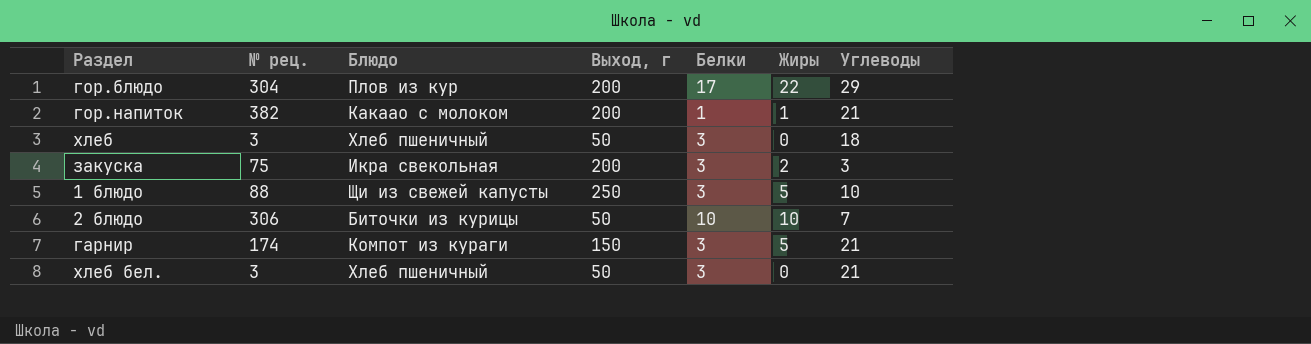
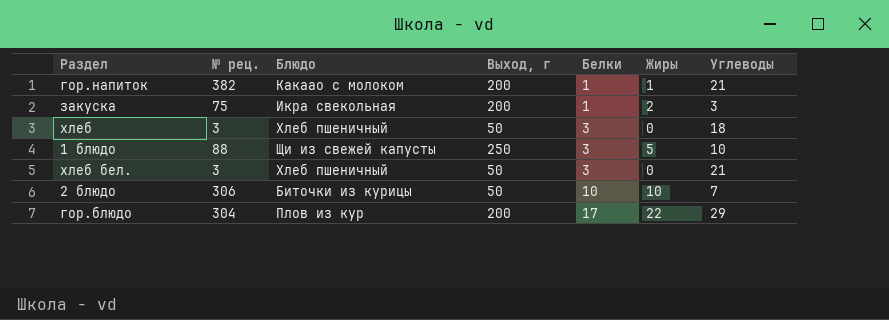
row order: none -> Белки ascending
row гарнир: 174 | Компот из кураги | 150 | 3 | 5 | 21 -> none
закуска | Белки: 3 -> 1

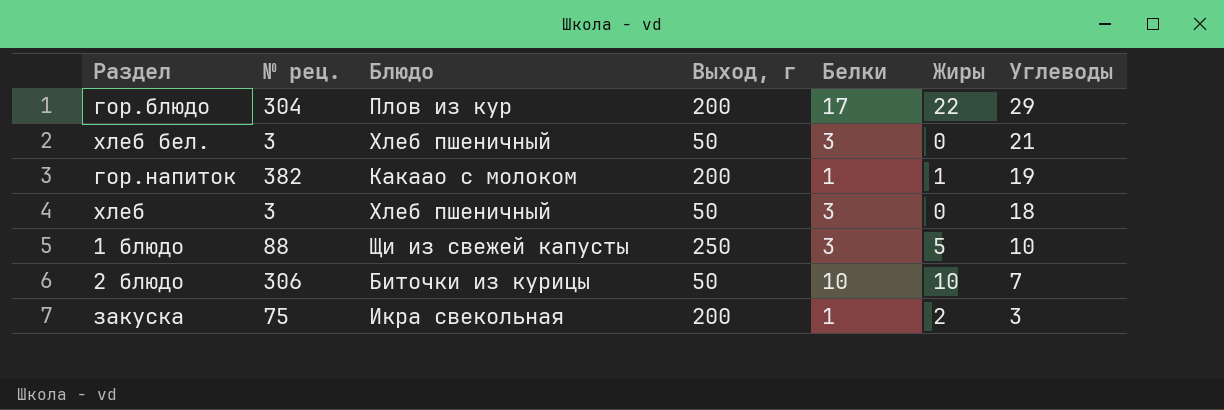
row order: Белки ascending -> Углеводы descending
гор.напиток | Углеводы: 21 -> 19

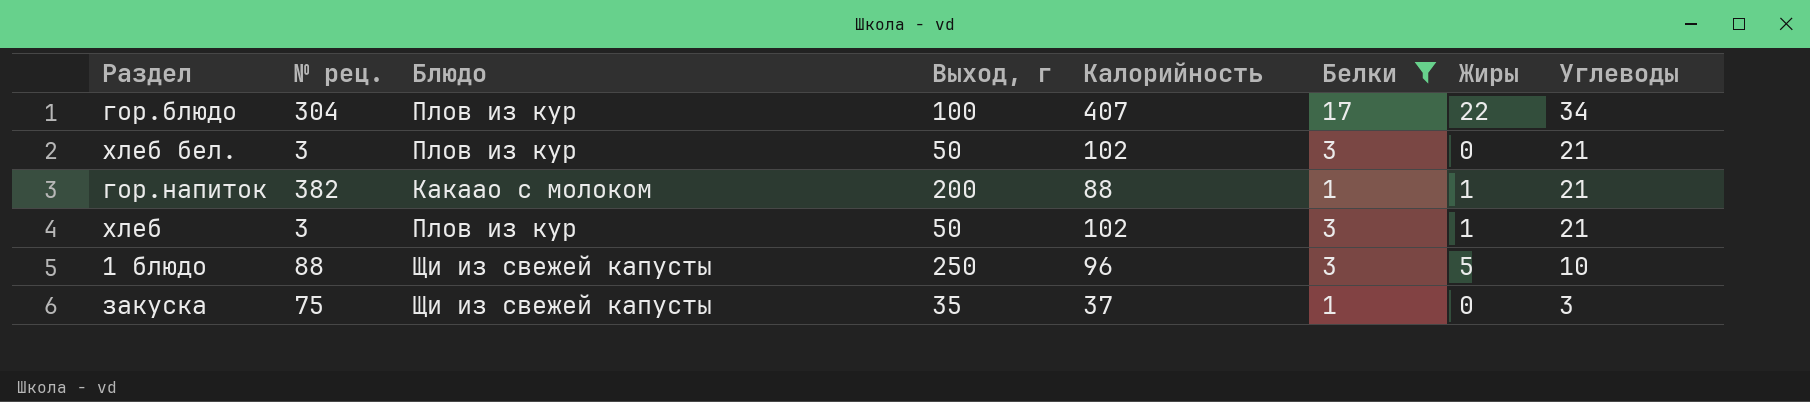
filter: none -> Белки != 10
column Калорийность | position: none -> 5
гор.блюдо | Выход, г: 200 -> 100
гор.блюдо | Углеводы: 29 -> 34
хлеб бел. | Блюдо: Хлеб пшеничный -> Плов из кур
гор.напиток | Углеводы: 19 -> 21
хлеб | Блюдо: Хлеб пшеничный -> Плов из кур
хлеб | Жиры: 0 -> 1
хлеб | Углеводы: 18 -> 21
закуска | Блюдо: Икра свекольная -> Щи из свежей капусты
закуска | Выход, г: 200 -> 35
закуска | Жиры: 2 -> 0

